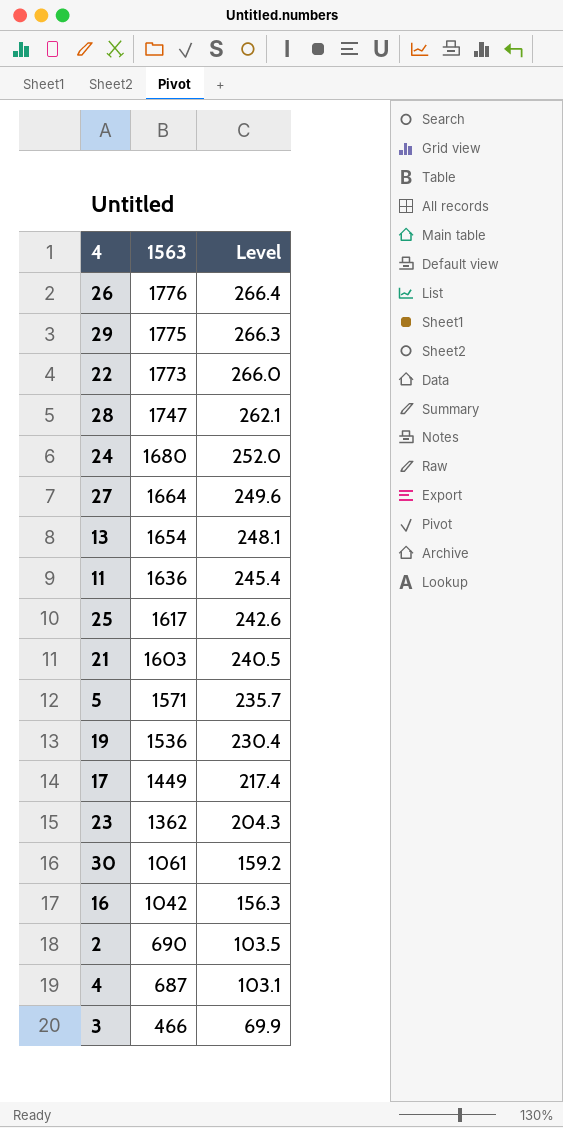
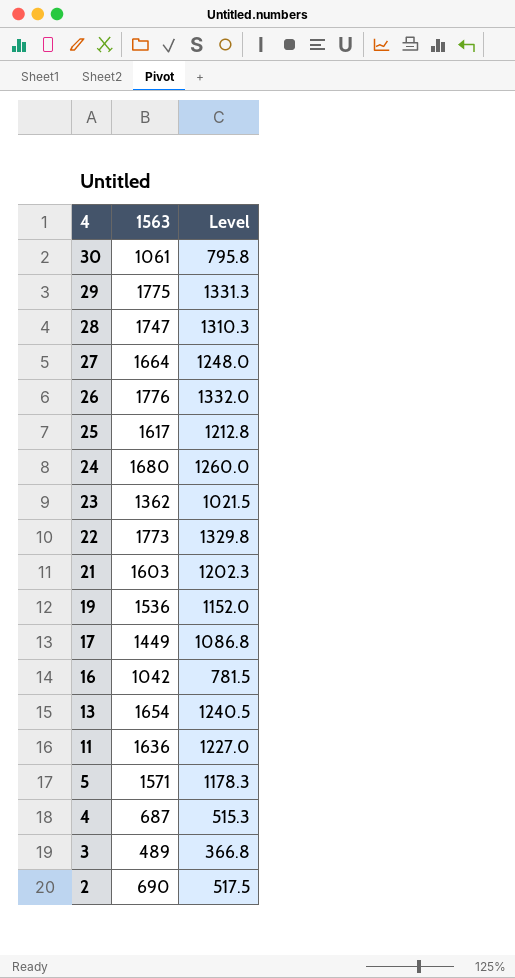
row order: 1563 descending -> 4 descending
column Level | formula: [1563] * 0.15 -> [1563] * 0.75
3 | 1563: 466 -> 489

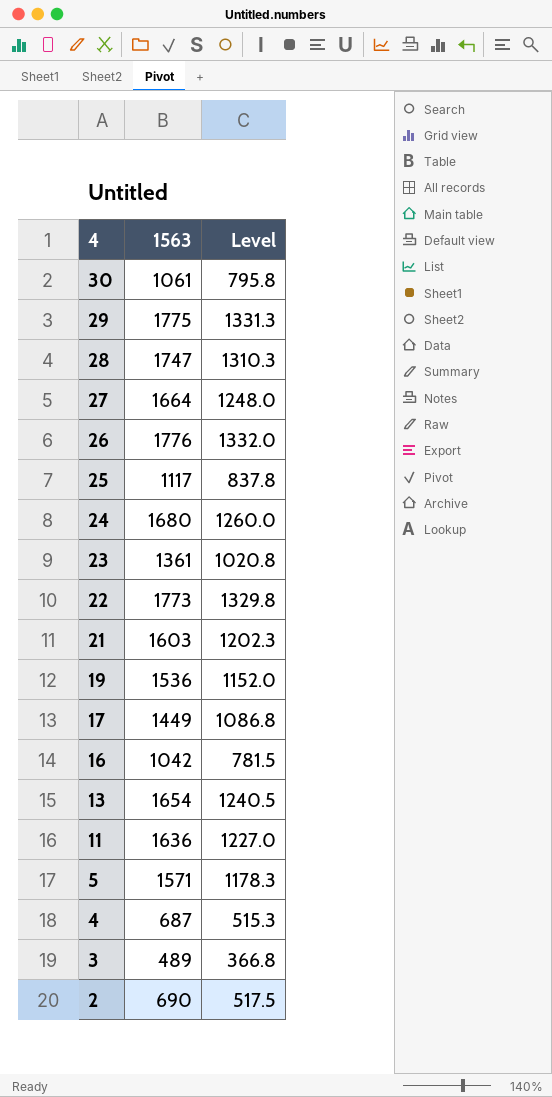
25 | 1563: 1617 -> 1117
25 | Level: 1212.8 -> 837.8
23 | 1563: 1362 -> 1361
23 | Level: 1021.5 -> 1020.8

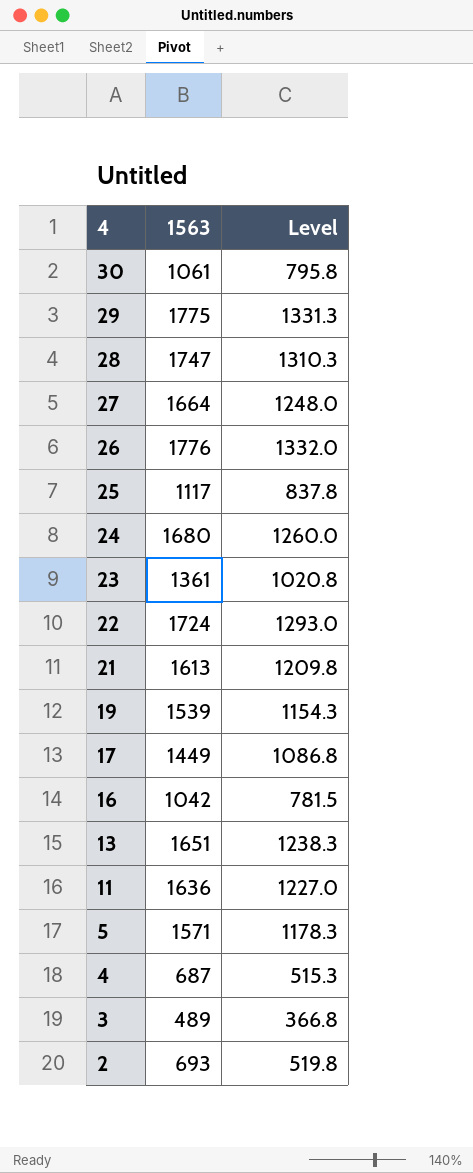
22 | 1563: 1773 -> 1724
22 | Level: 1329.8 -> 1293.0
21 | 1563: 1603 -> 1613
21 | Level: 1202.3 -> 1209.8
19 | 1563: 1536 -> 1539
19 | Level: 1152.0 -> 1154.3
13 | 1563: 1654 -> 1651
13 | Level: 1240.5 -> 1238.3
2 | 1563: 690 -> 693
2 | Level: 517.5 -> 519.8

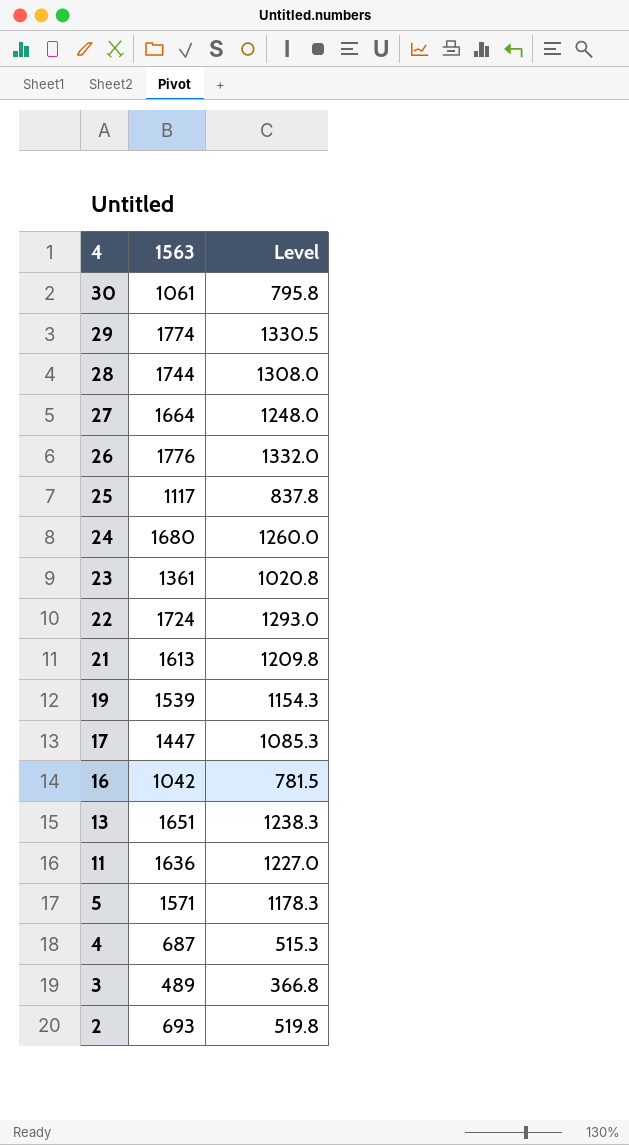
29 | 1563: 1775 -> 1774
29 | Level: 1331.3 -> 1330.5
28 | 1563: 1747 -> 1744
28 | Level: 1310.3 -> 1308.0
17 | 1563: 1449 -> 1447
17 | Level: 1086.8 -> 1085.3

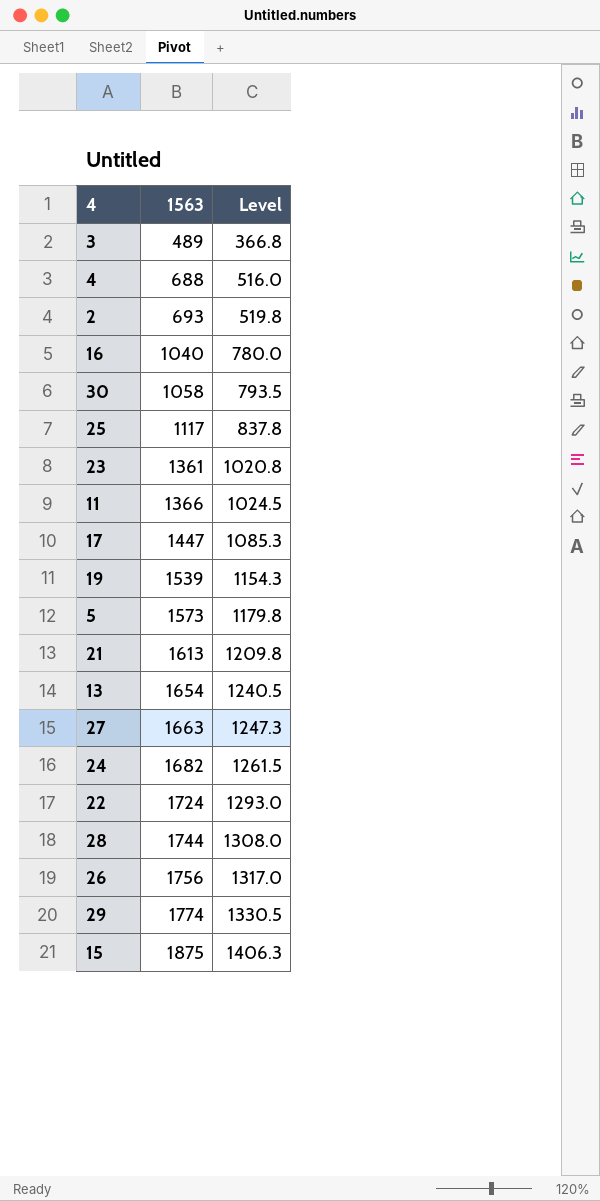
row order: 4 descending -> 1563 ascending
4 | 1563: 687 -> 688
4 | Level: 515.3 -> 516.0
16 | 1563: 1042 -> 1040
16 | Level: 781.5 -> 780.0
30 | 1563: 1061 -> 1058
30 | Level: 795.8 -> 793.5
11 | 1563: 1636 -> 1366
11 | Level: 1227.0 -> 1024.5
5 | 1563: 1571 -> 1573
5 | Level: 1178.3 -> 1179.8
13 | 1563: 1651 -> 1654
13 | Level: 1238.3 -> 1240.5
27 | 1563: 1664 -> 1663
27 | Level: 1248.0 -> 1247.3
24 | 1563: 1680 -> 1682
24 | Level: 1260.0 -> 1261.5
26 | 1563: 1776 -> 1756
26 | Level: 1332.0 -> 1317.0
row 15: none -> 1875 | 1406.3

